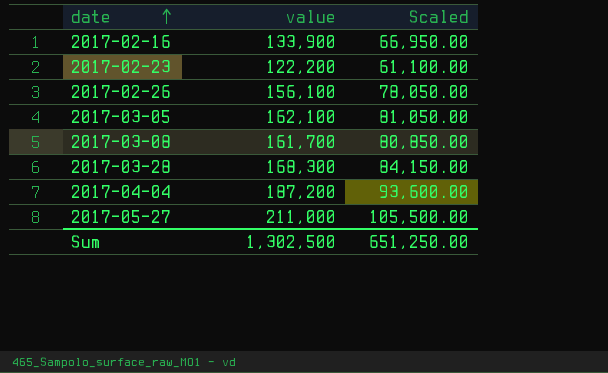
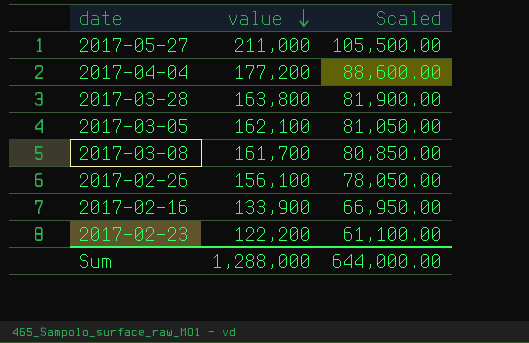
row order: date ascending -> value descending
2017-04-04 | value: 187,200 -> 177,200
2017-04-04 | Scaled: 93,600.00 -> 88,600.00
2017-03-28 | value: 168,300 -> 163,800
2017-03-28 | Scaled: 84,150.00 -> 81,900.00
Sum | value: 1,302,500 -> 1,288,000
Sum | Scaled: 651,250.00 -> 644,000.00

